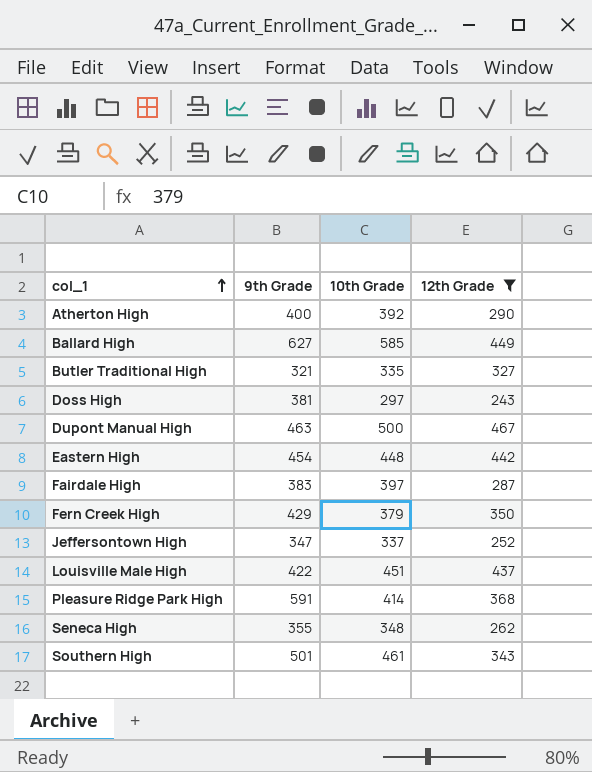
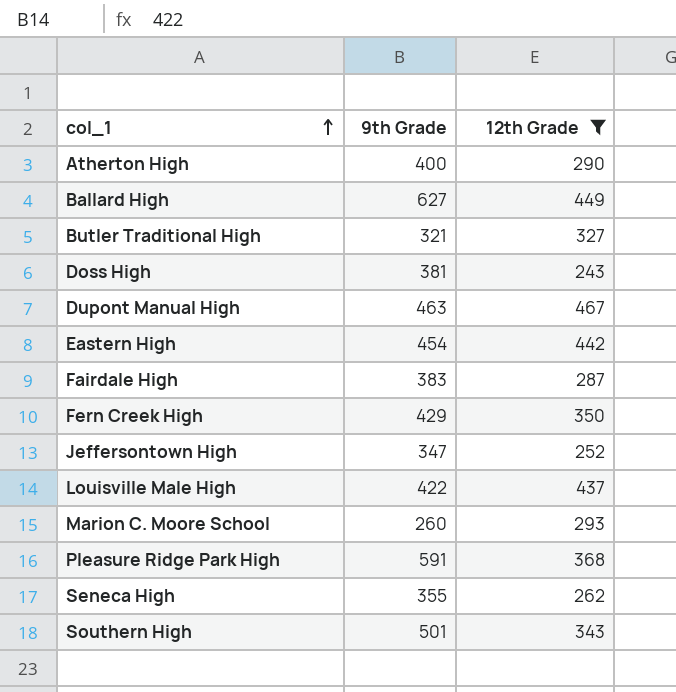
column 10th Grade | position: 3 -> none
row Marion C. Moore School: none -> 260 | 293

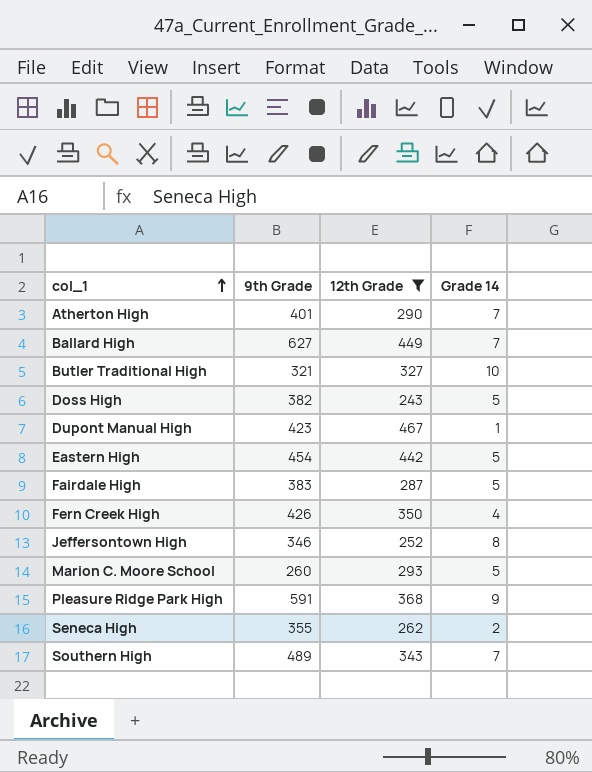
column Grade 14 | position: none -> 4
row Louisville Male High: 422 | 437 -> none
Atherton High | 9th Grade: 400 -> 401
Doss High | 9th Grade: 381 -> 382
Dupont Manual High | 9th Grade: 463 -> 423
Fern Creek High | 9th Grade: 429 -> 426
Jeffersontown High | 9th Grade: 347 -> 346
Southern High | 9th Grade: 501 -> 489

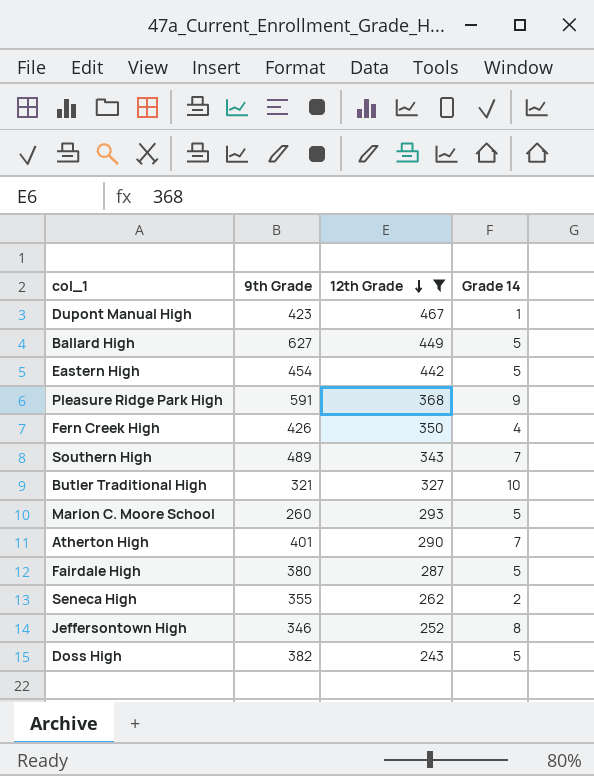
row order: col_1 ascending -> 12th Grade descending
Ballard High | Grade 14: 7 -> 5
Fairdale High | 9th Grade: 383 -> 380

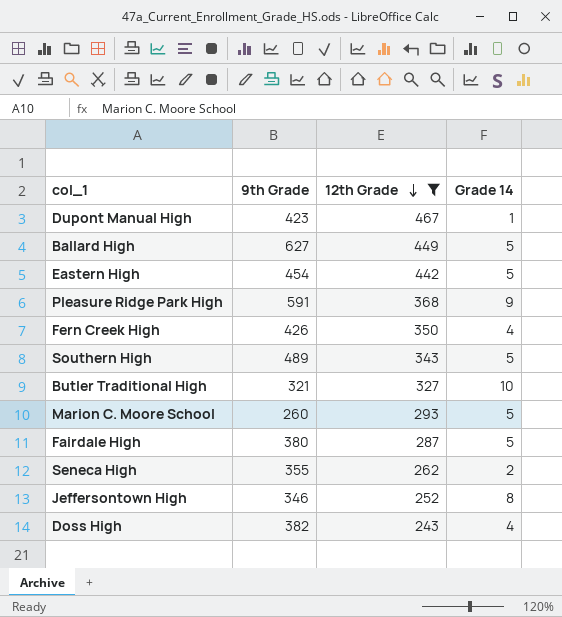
row Atherton High: 401 | 290 | 7 -> none
Southern High | Grade 14: 7 -> 5
Doss High | Grade 14: 5 -> 4

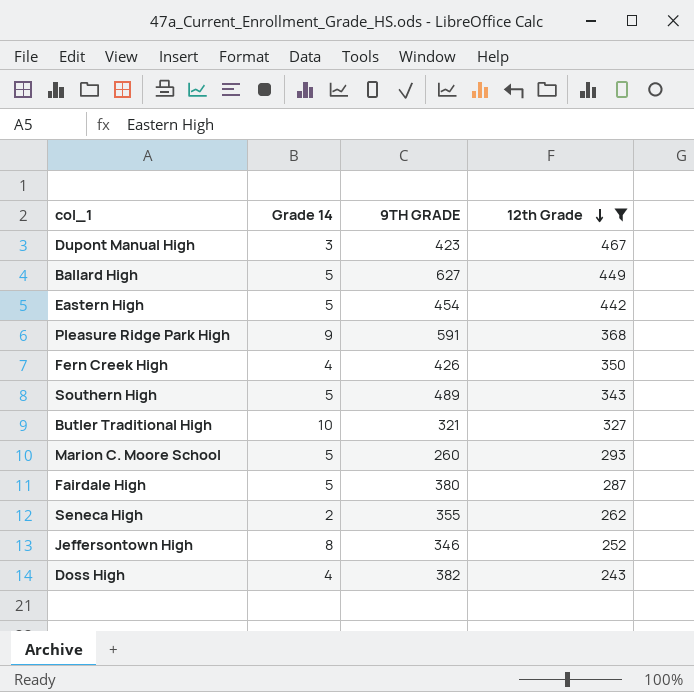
column Grade 14 | position: 4 -> 2
column name: 9th Grade -> 9TH GRADE
Dupont Manual High | Grade 14: 1 -> 3

